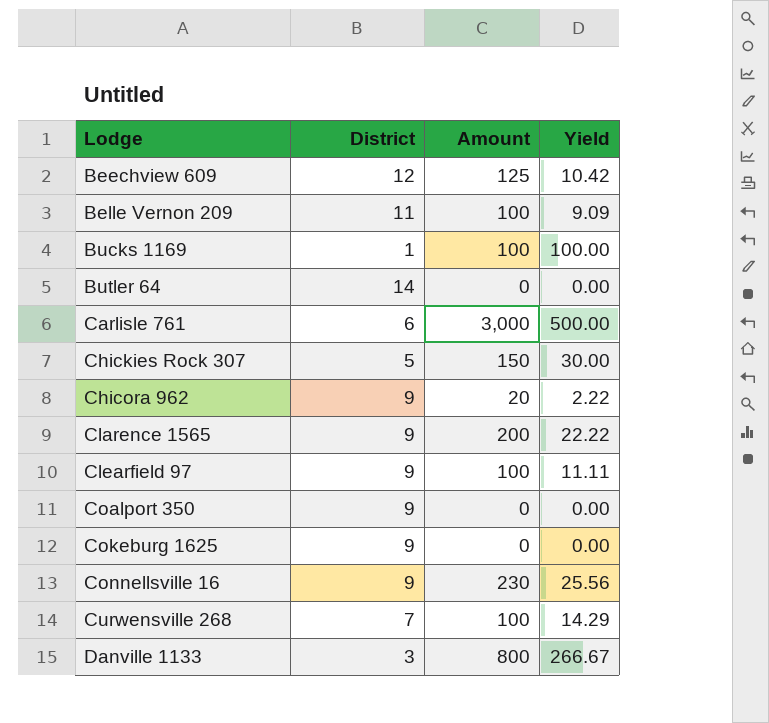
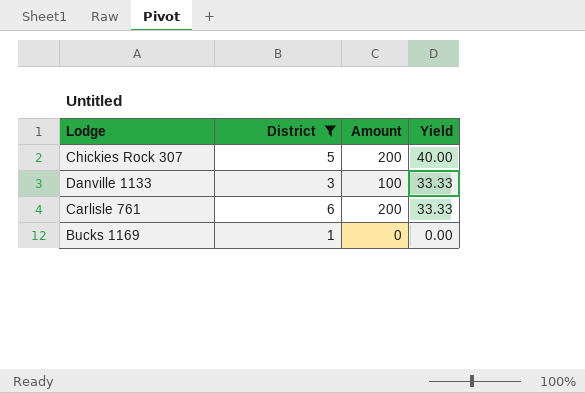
filter: none -> District <= 6
row order: Lodge ascending -> Yield descending
Chickies Rock 307 | Amount: 150 -> 200
Chickies Rock 307 | Yield: 30.00 -> 40.00
Danville 1133 | Amount: 800 -> 100
Danville 1133 | Yield: 266.67 -> 33.33
Carlisle 761 | Amount: 3,000 -> 200
Carlisle 761 | Yield: 500.00 -> 33.33
Bucks 1169 | Amount: 100 -> 0
Bucks 1169 | Yield: 100.00 -> 0.00

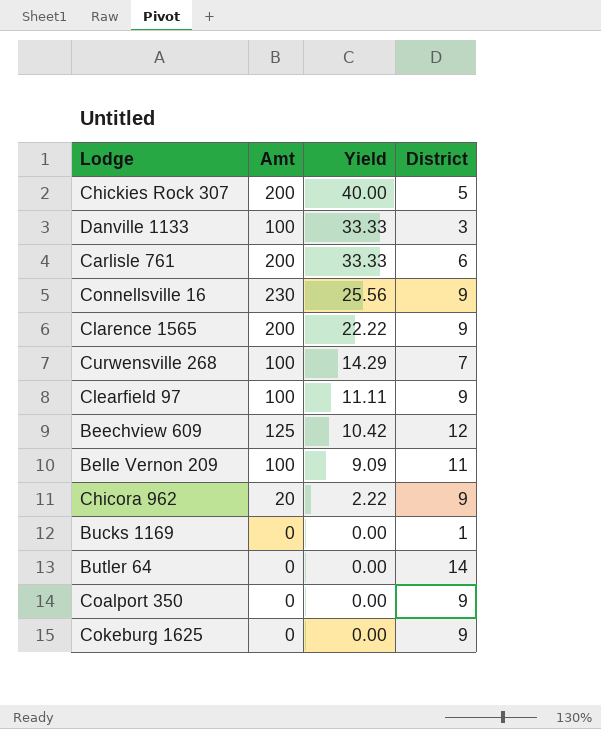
filter: District <= 6 -> none
column name: Amount -> Amt
column District | position: 2 -> 4

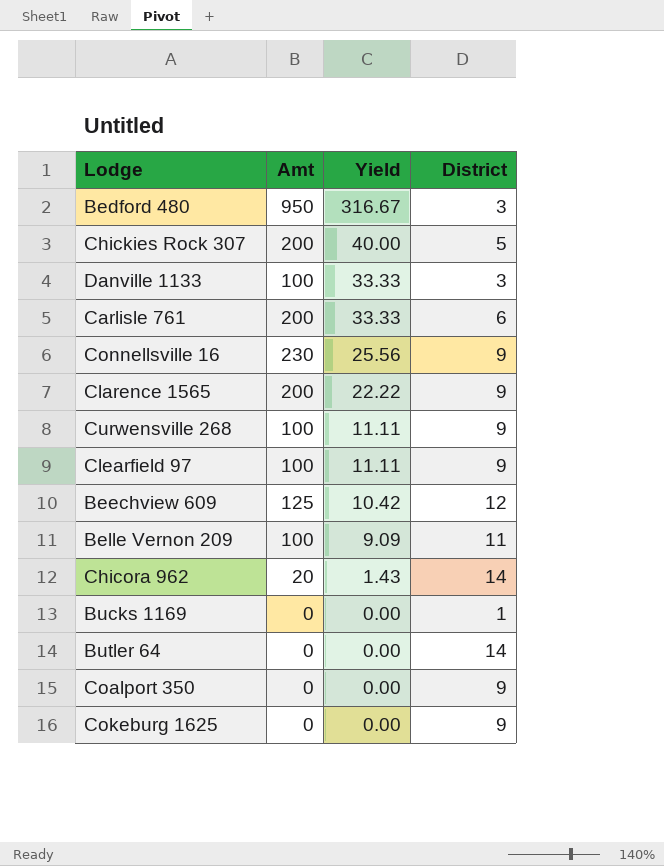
row Bedford 480: none -> 950 | 316.67 | 3
Curwensville 268 | Yield: 14.29 -> 11.11
Curwensville 268 | District: 7 -> 9
Chicora 962 | Yield: 2.22 -> 1.43
Chicora 962 | District: 9 -> 14

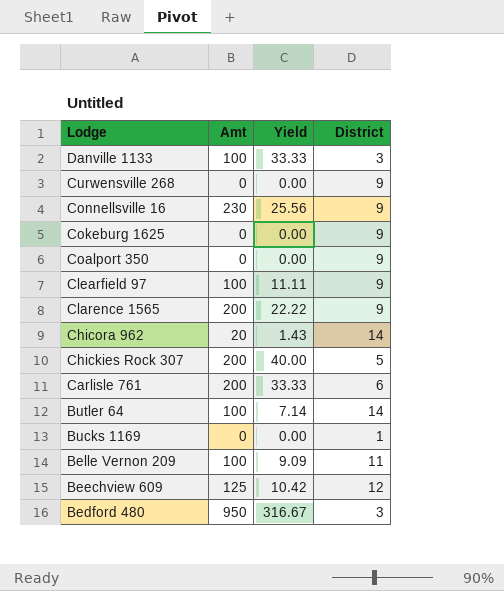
row order: Yield descending -> Lodge descending
Curwensville 268 | Amt: 100 -> 0
Curwensville 268 | Yield: 11.11 -> 0.00
Butler 64 | Amt: 0 -> 100
Butler 64 | Yield: 0.00 -> 7.14

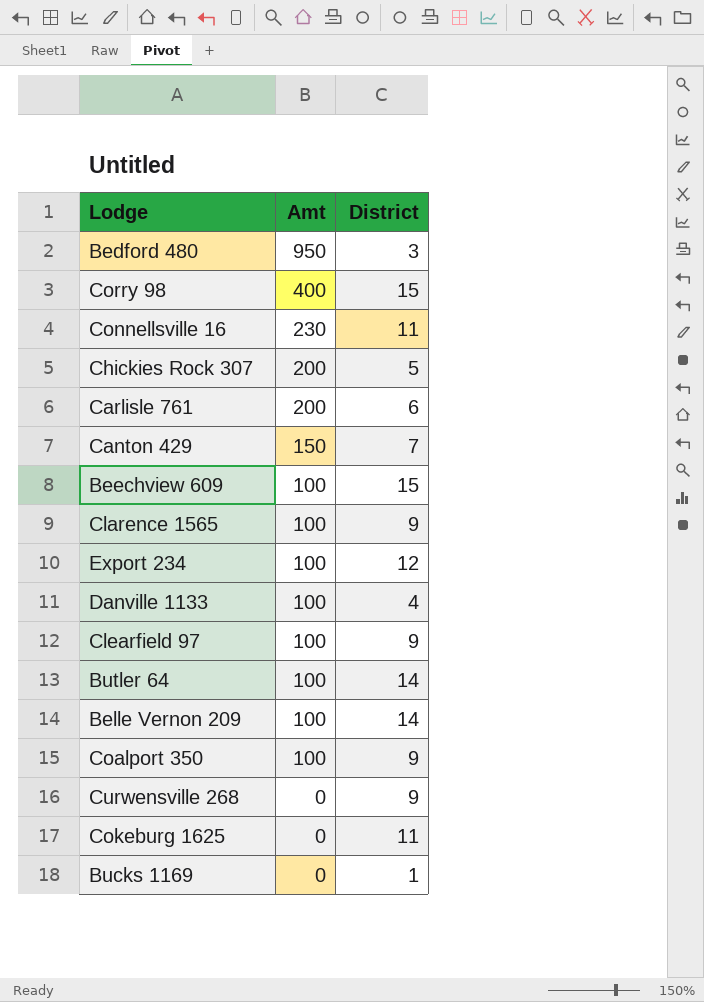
row order: Lodge descending -> Amt descending
column Yield | formula: [Amt] / [District] -> none
row Chicora 962: 20 | 1.43 | 14 -> none
row Corry 98: none -> 400 | 15
Connellsville 16 | District: 9 -> 11
row Canton 429: none -> 150 | 7
Beechview 609 | Amt: 125 -> 100
Beechview 609 | District: 12 -> 15
Clarence 1565 | Amt: 200 -> 100
row Export 234: none -> 100 | 12
Danville 1133 | District: 3 -> 4
Belle Vernon 209 | District: 11 -> 14
Coalport 350 | Amt: 0 -> 100
Cokeburg 1625 | District: 9 -> 11

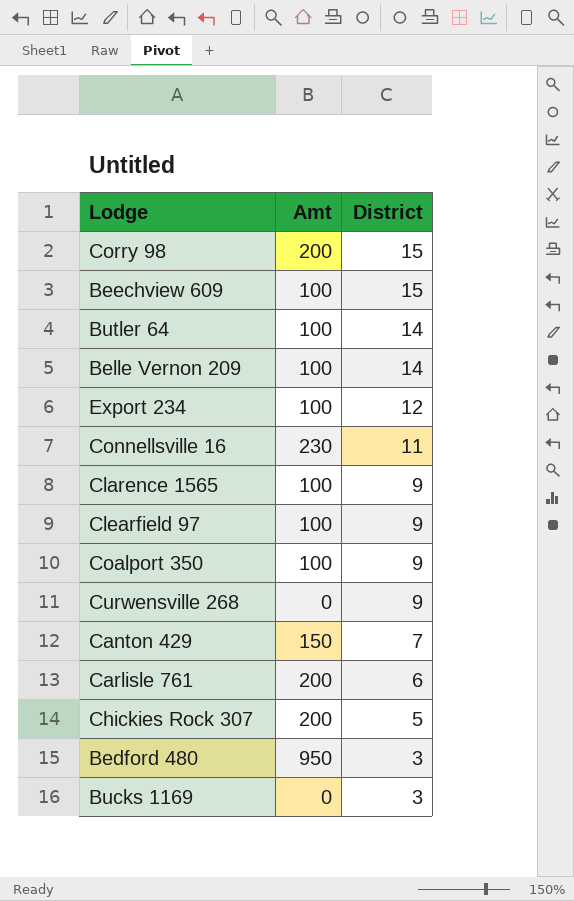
row order: Amt descending -> District descending
row Danville 1133: 100 | 4 -> none
row Cokeburg 1625: 0 | 11 -> none
Corry 98 | Amt: 400 -> 200
Bucks 1169 | District: 1 -> 3

